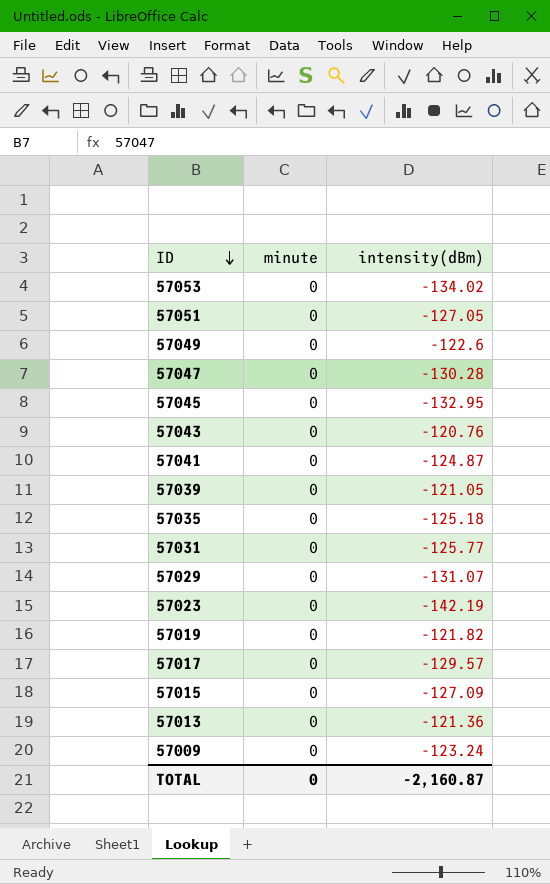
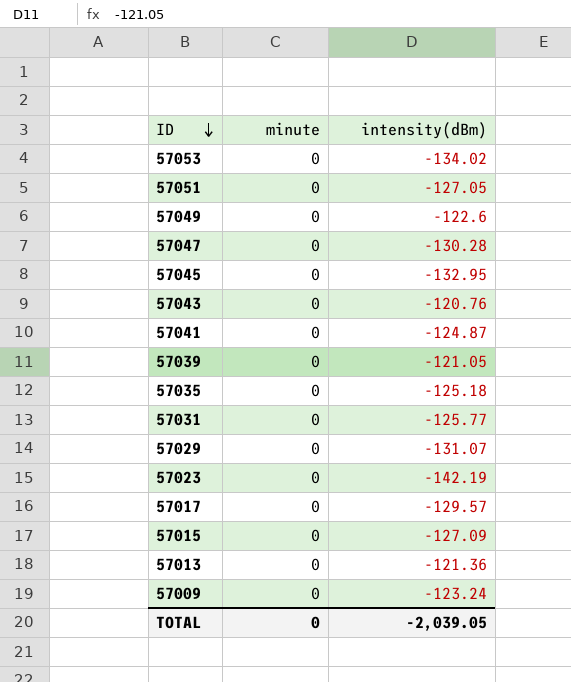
row 57019: 0 | -121.82 -> none
TOTAL | intensity(dBm): -2,160.87 -> -2,039.05

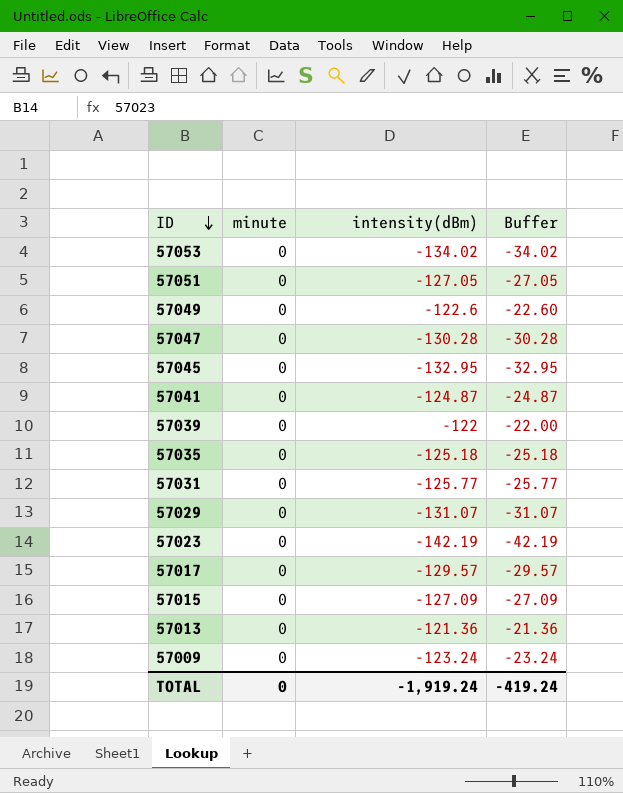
column Buffer | formula: none -> [intensity(dBm)] + 100
row 57043: 0 | -120.76 -> none
57039 | intensity(dBm): -121.05 -> -122
TOTAL | intensity(dBm): -2,039.05 -> -1,919.24

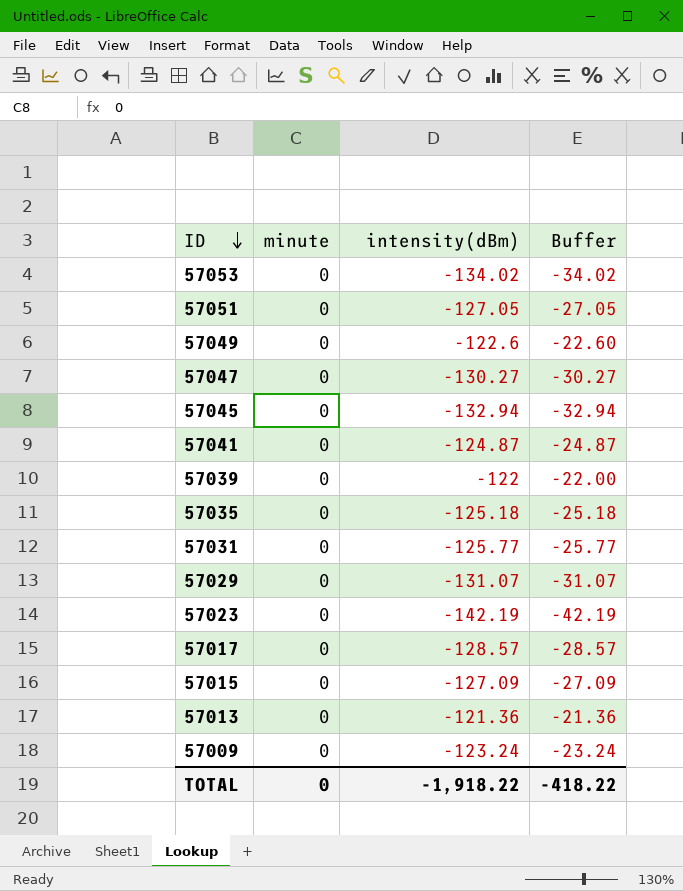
57047 | intensity(dBm): -130.28 -> -130.27
57047 | Buffer: -30.28 -> -30.27
57045 | intensity(dBm): -132.95 -> -132.94
57045 | Buffer: -32.95 -> -32.94
57017 | intensity(dBm): -129.57 -> -128.57
57017 | Buffer: -29.57 -> -28.57
TOTAL | intensity(dBm): -1,919.24 -> -1,918.22
TOTAL | Buffer: -419.24 -> -418.22

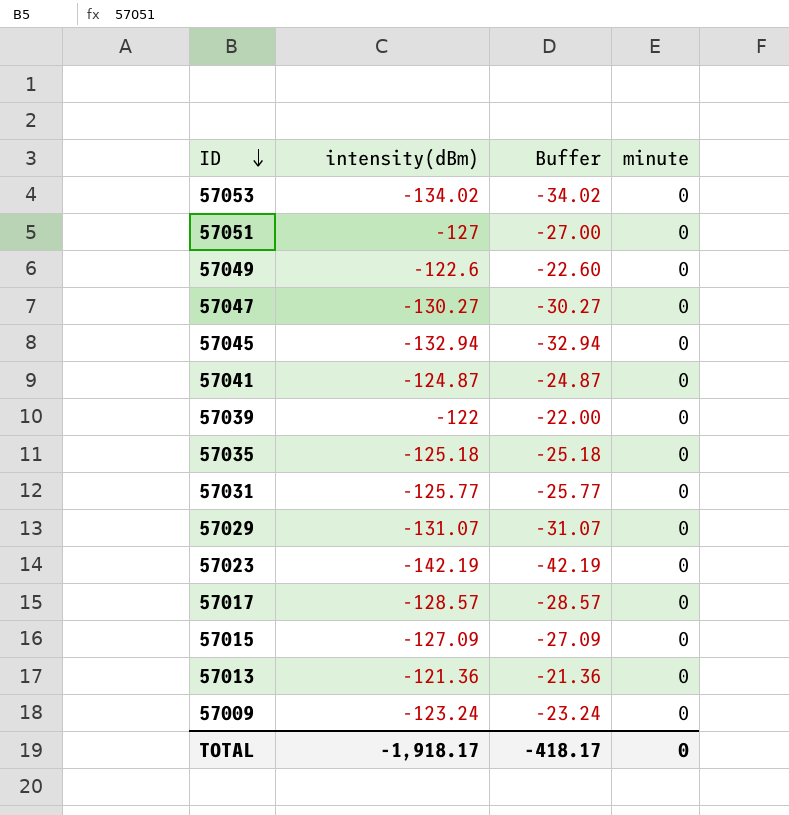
column minute | position: 2 -> 4
57051 | intensity(dBm): -127.05 -> -127
57051 | Buffer: -27.05 -> -27.00
TOTAL | intensity(dBm): -1,918.22 -> -1,918.17
TOTAL | Buffer: -418.22 -> -418.17

